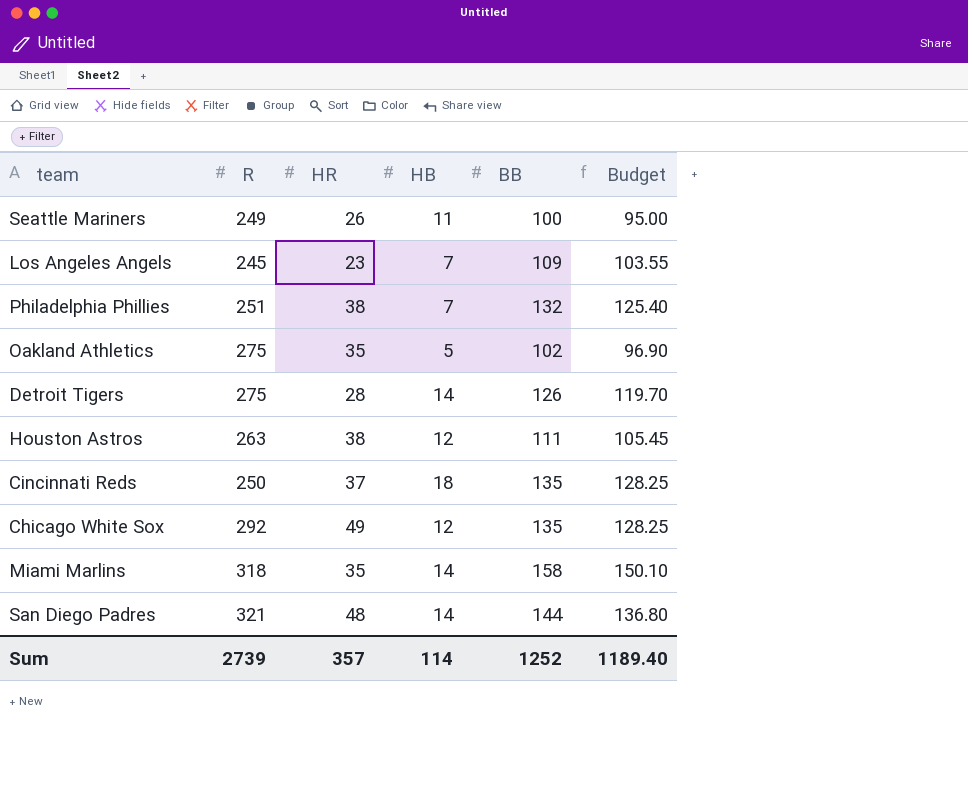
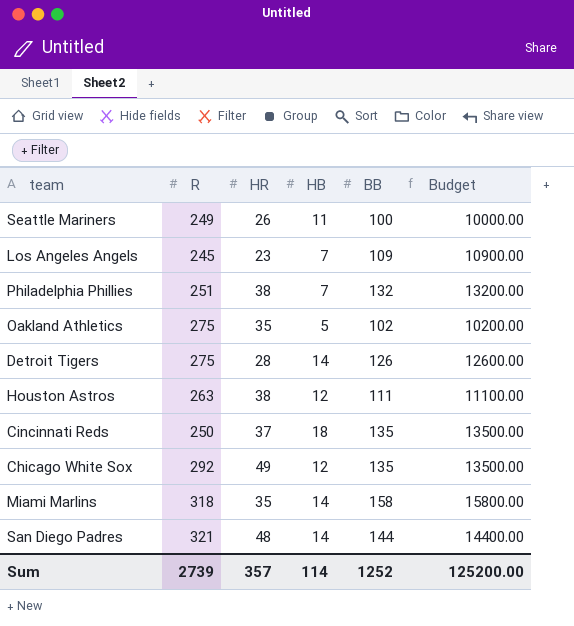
column Budget | formula: [BB] * 0.95 -> [BB] * 100
Sum | Budget: 1189.40 -> 125200.00

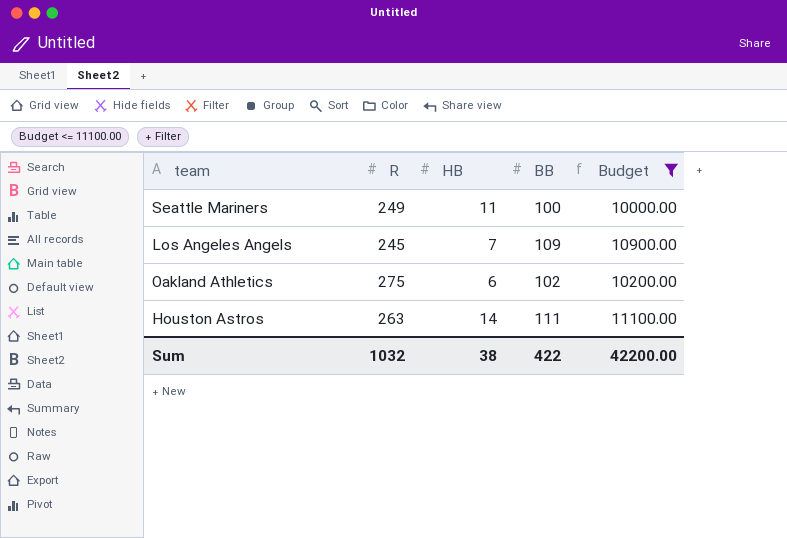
filter: none -> Budget <= 11100.00
column HR | position: 3 -> none
Oakland Athletics | HB: 5 -> 6
Houston Astros | HB: 12 -> 14
Sum | R: 2739 -> 1032
Sum | HB: 114 -> 38
Sum | BB: 1252 -> 422
Sum | Budget: 125200.00 -> 42200.00

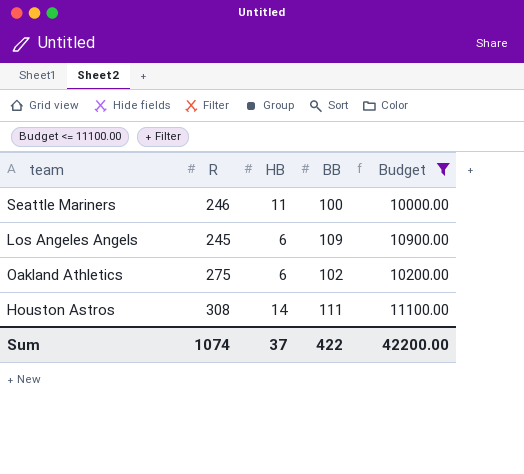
Seattle Mariners | R: 249 -> 246
Los Angeles Angels | HB: 7 -> 6
Houston Astros | R: 263 -> 308
Sum | R: 1032 -> 1074
Sum | HB: 38 -> 37

